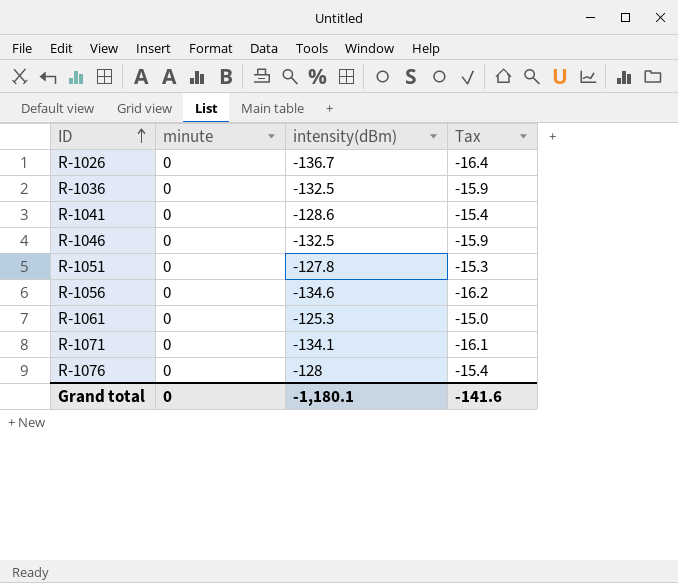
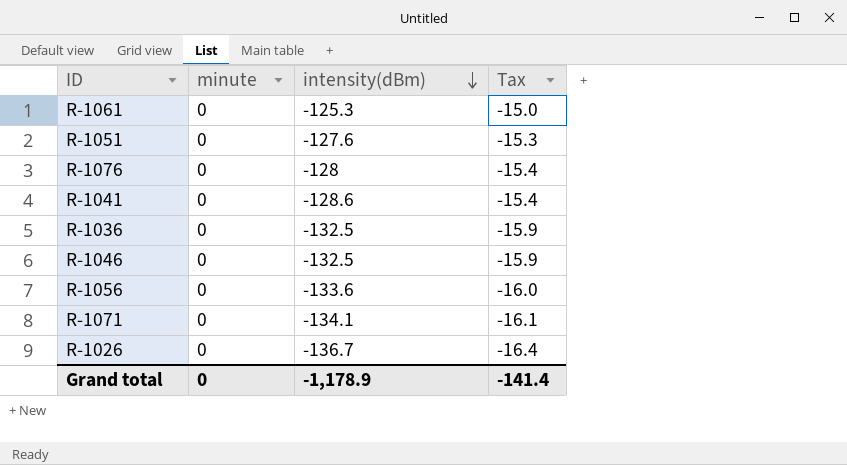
row order: ID ascending -> intensity(dBm) descending
R-1051 | intensity(dBm): -127.8 -> -127.6
R-1056 | intensity(dBm): -134.6 -> -133.6
R-1056 | Tax: -16.2 -> -16.0
Grand total | intensity(dBm): -1,180.1 -> -1,178.9
Grand total | Tax: -141.6 -> -141.4

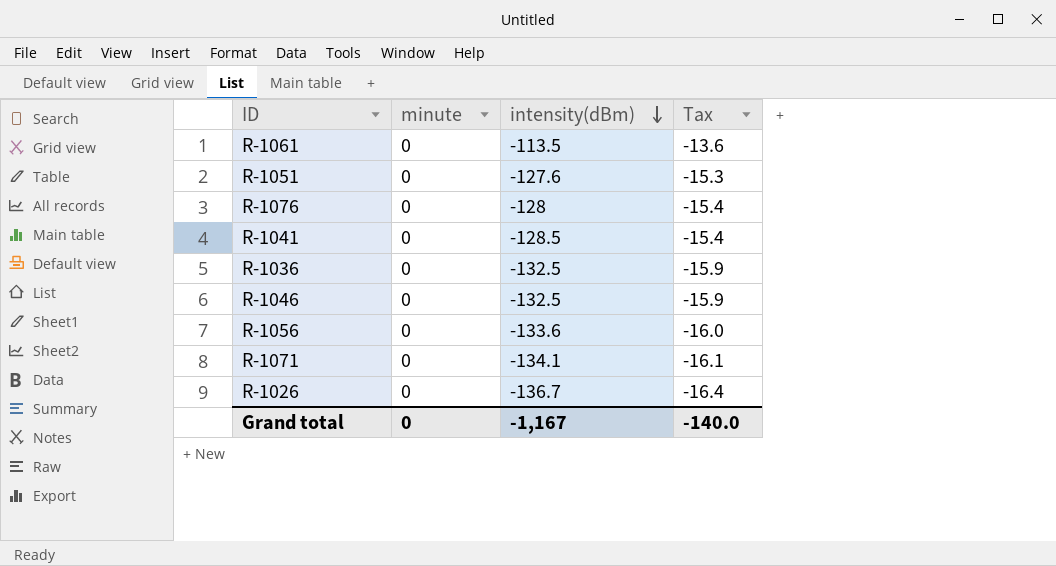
R-1061 | intensity(dBm): -125.3 -> -113.5
R-1061 | Tax: -15.0 -> -13.6
R-1041 | intensity(dBm): -128.6 -> -128.5
Grand total | intensity(dBm): -1,178.9 -> -1,167
Grand total | Tax: -141.4 -> -140.0

